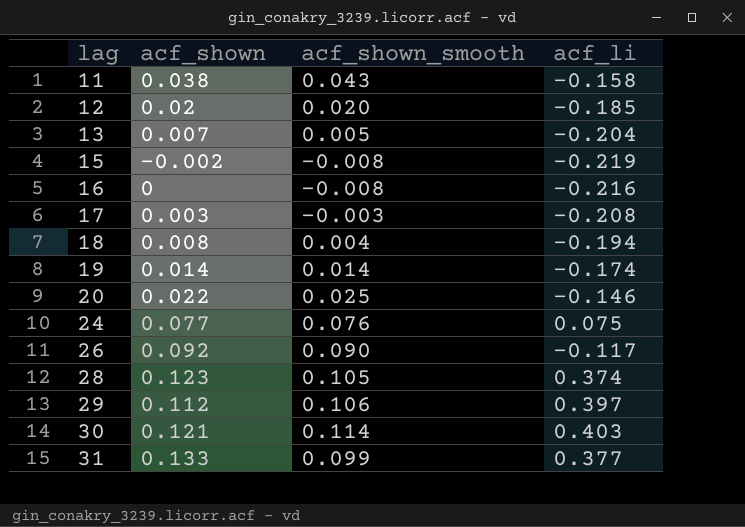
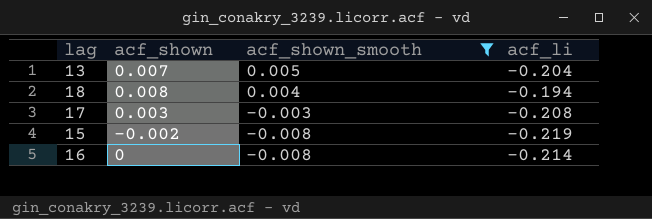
filter: none -> acf_shown_smooth <= 0.005
row order: lag ascending -> acf_shown_smooth descending
16 | acf_li: -0.216 -> -0.214

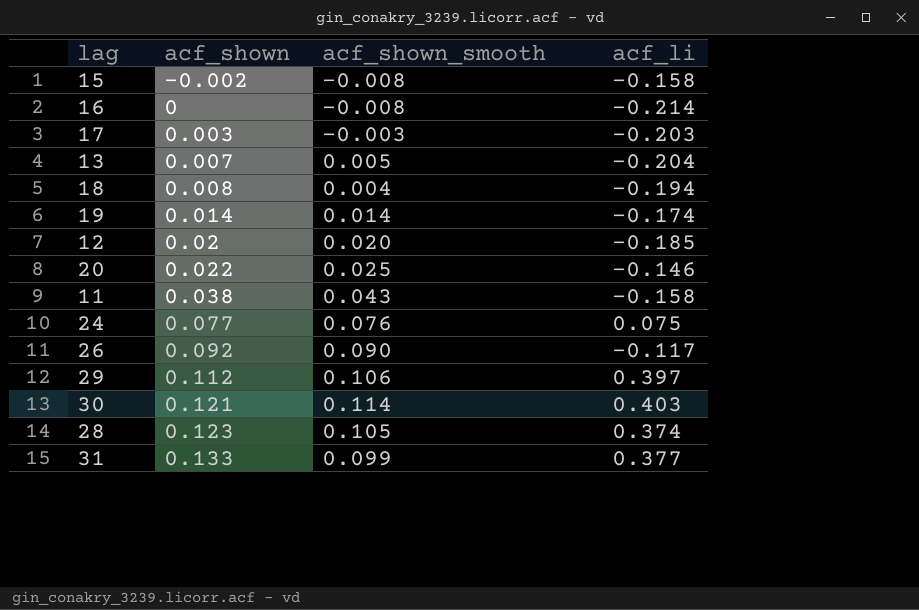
filter: acf_shown_smooth <= 0.005 -> none
row order: acf_shown_smooth descending -> acf_shown ascending
15 | acf_li: -0.219 -> -0.158
17 | acf_li: -0.208 -> -0.203

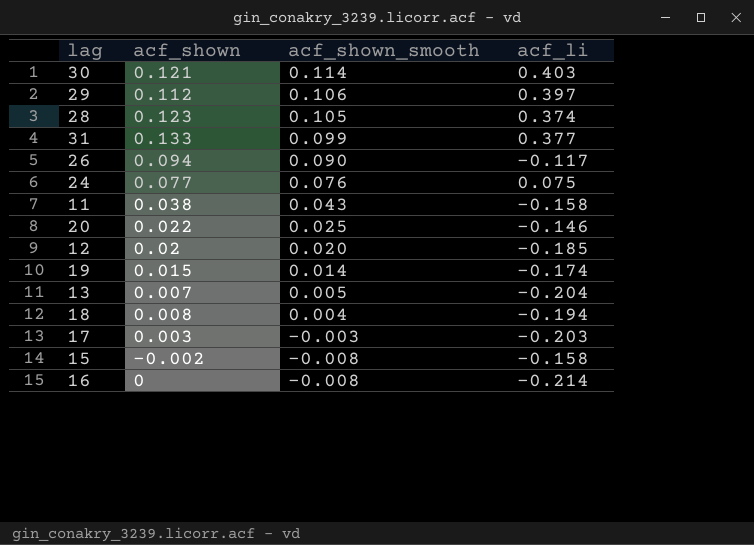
row order: acf_shown ascending -> acf_shown_smooth descending
26 | acf_shown: 0.092 -> 0.094
19 | acf_shown: 0.014 -> 0.015

